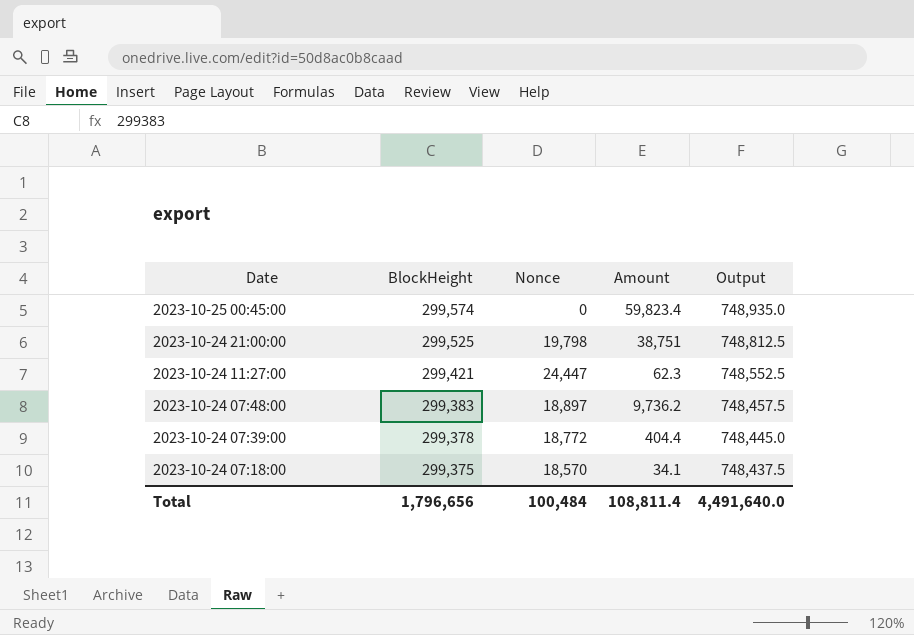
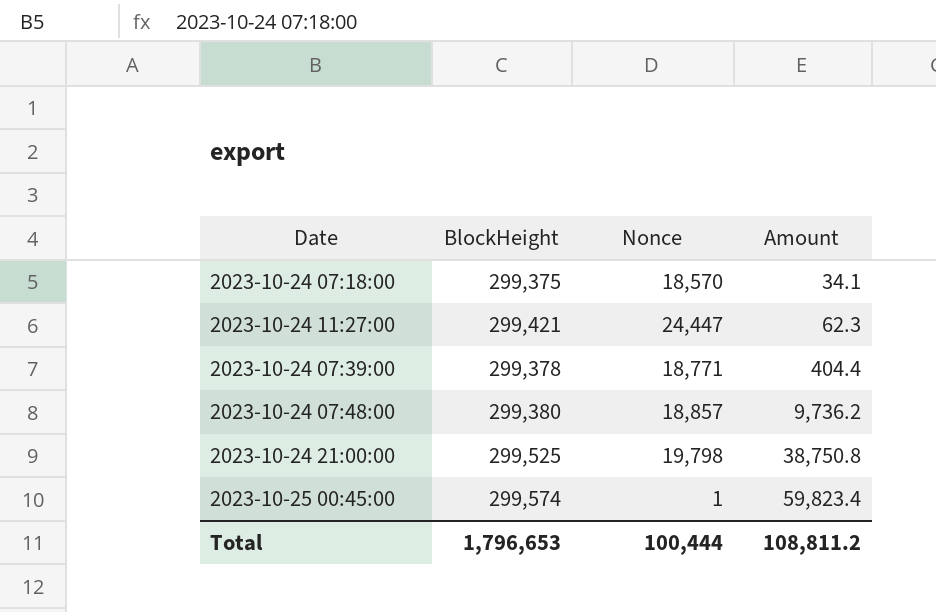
row order: Date descending -> Amount ascending
column Output | formula: [BlockHeight] * 2.5 -> none
2023-10-24 07:39:00 | Nonce: 18,772 -> 18,771
2023-10-24 07:48:00 | BlockHeight: 299,383 -> 299,380
2023-10-24 07:48:00 | Nonce: 18,897 -> 18,857
2023-10-24 21:00:00 | Amount: 38,751 -> 38,750.8
2023-10-25 00:45:00 | Nonce: 0 -> 1
Total | BlockHeight: 1,796,656 -> 1,796,653
Total | Nonce: 100,484 -> 100,444
Total | Amount: 108,811.4 -> 108,811.2

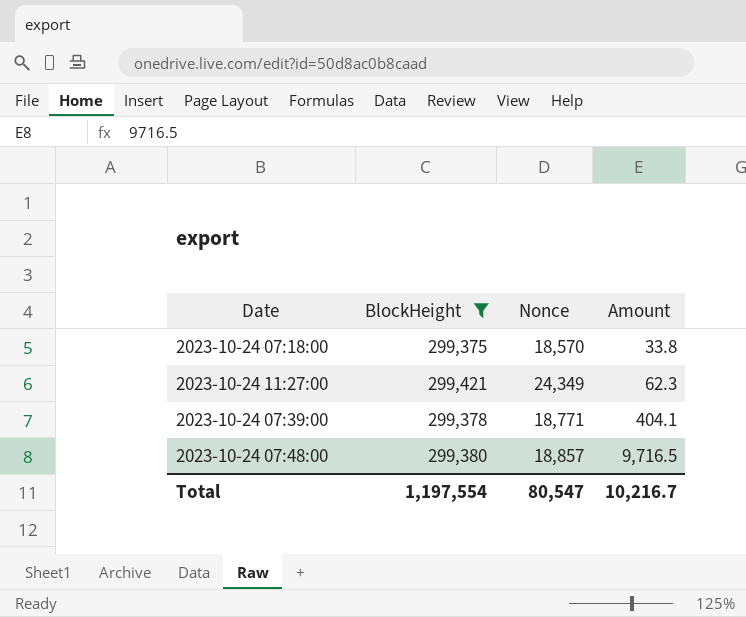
filter: none -> BlockHeight <= 299,421
2023-10-24 07:18:00 | Amount: 34.1 -> 33.8
2023-10-24 11:27:00 | Nonce: 24,447 -> 24,349
2023-10-24 07:39:00 | Amount: 404.4 -> 404.1
2023-10-24 07:48:00 | Amount: 9,736.2 -> 9,716.5
Total | BlockHeight: 1,796,653 -> 1,197,554
Total | Nonce: 100,444 -> 80,547
Total | Amount: 108,811.2 -> 10,216.7

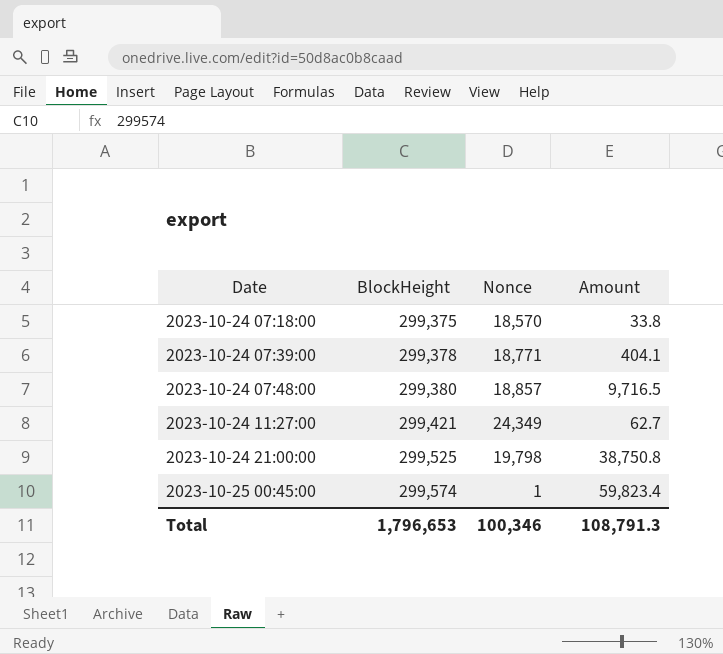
filter: BlockHeight <= 299,421 -> none
row order: Amount ascending -> Date ascending
2023-10-24 11:27:00 | Amount: 62.3 -> 62.7
Total | BlockHeight: 1,197,554 -> 1,796,653
Total | Nonce: 80,547 -> 100,346
Total | Amount: 10,216.7 -> 108,791.3

